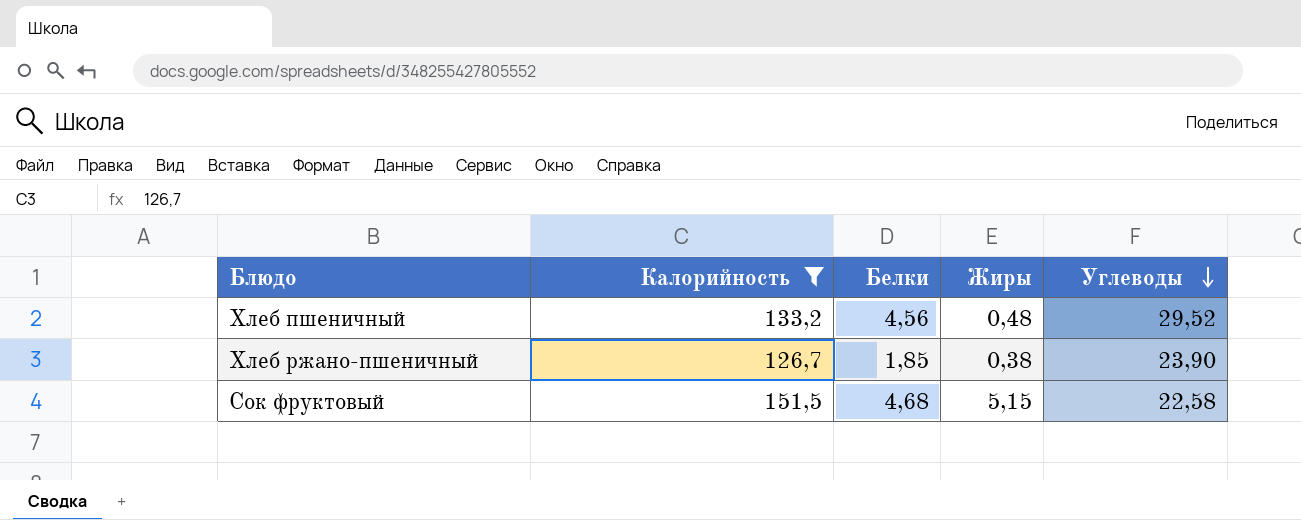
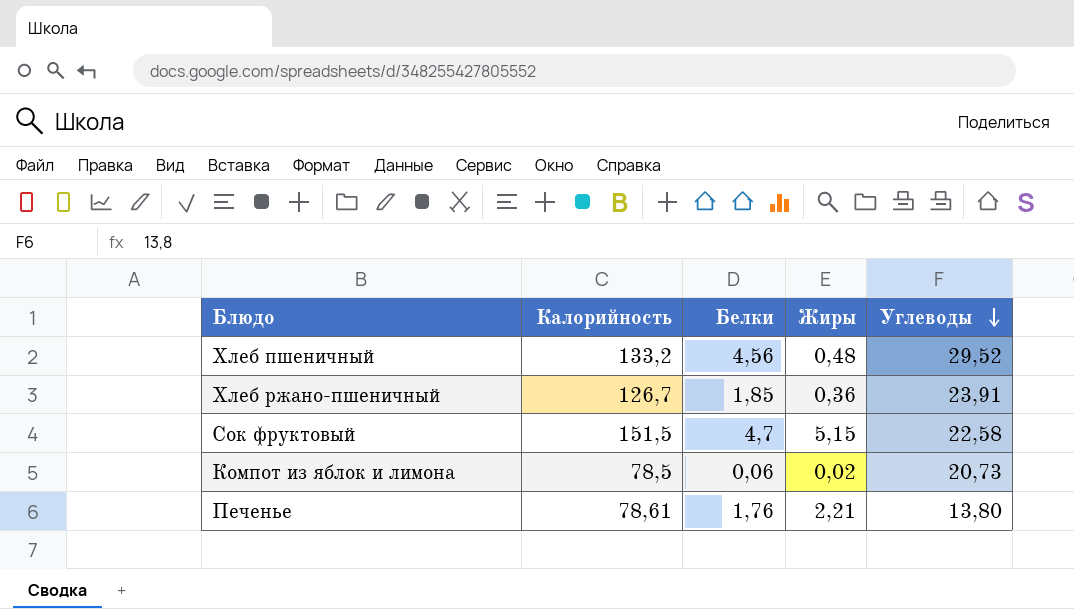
filter: Калорийность >= 126,7 -> none
Хлеб ржано-пшеничный | Жиры: 0,38 -> 0,36
Хлеб ржано-пшеничный | Углеводы: 23,90 -> 23,91
Сок фруктовый | Белки: 4,68 -> 4,7

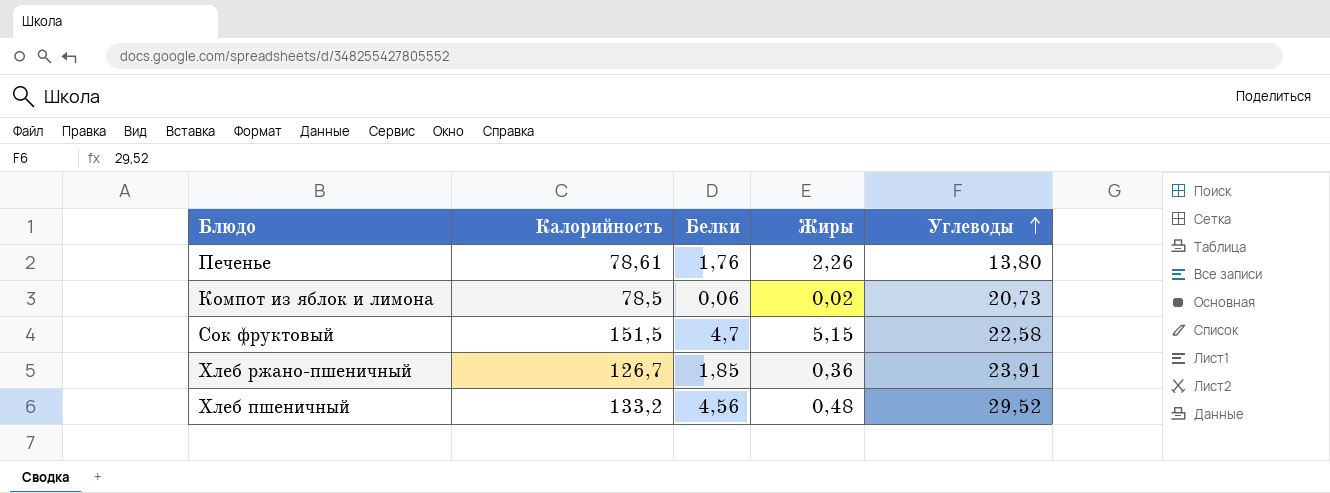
row order: Углеводы descending -> Углеводы ascending
Печенье | Жиры: 2,21 -> 2,26

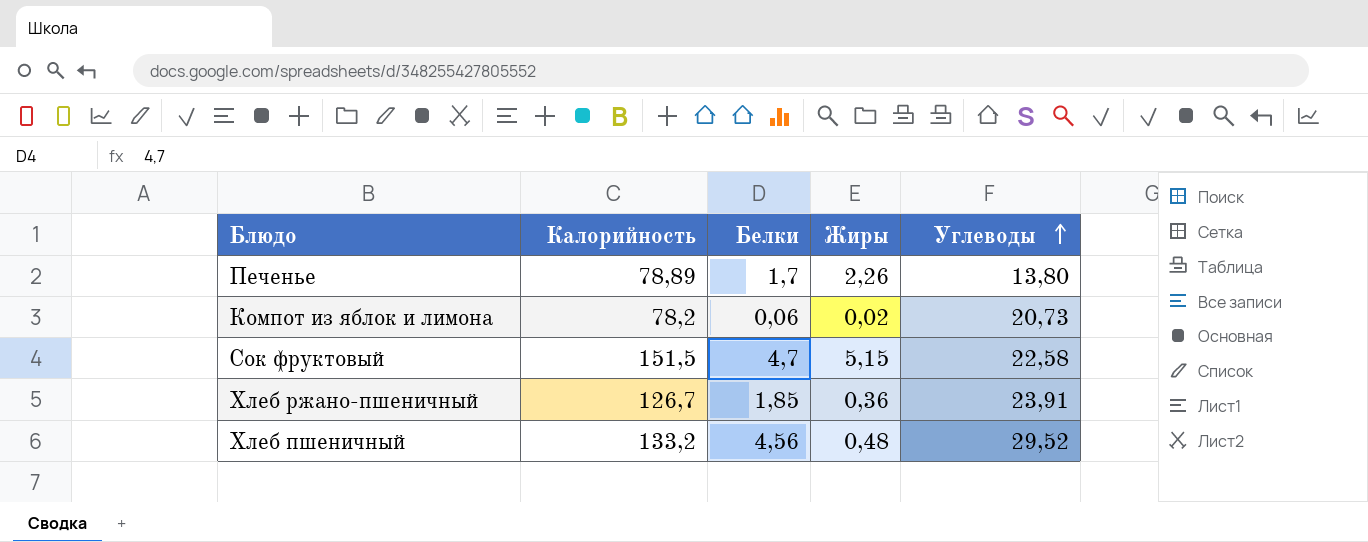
Печенье | Калорийность: 78,61 -> 78,89
Печенье | Белки: 1,76 -> 1,7
Компот из яблок и лимона | Калорийность: 78,5 -> 78,2

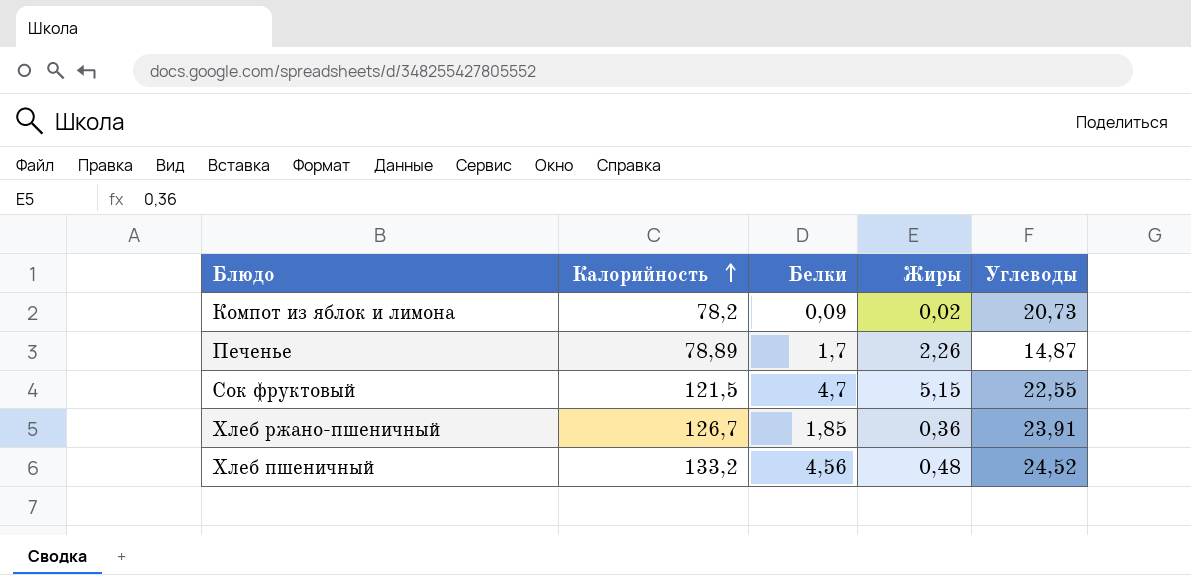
row order: Углеводы ascending -> Калорийность ascending
Компот из яблок и лимона | Белки: 0,06 -> 0,09
Печенье | Углеводы: 13,80 -> 14,87
Сок фруктовый | Калорийность: 151,5 -> 121,5
Сок фруктовый | Углеводы: 22,58 -> 22,55
Хлеб пшеничный | Углеводы: 29,52 -> 24,52

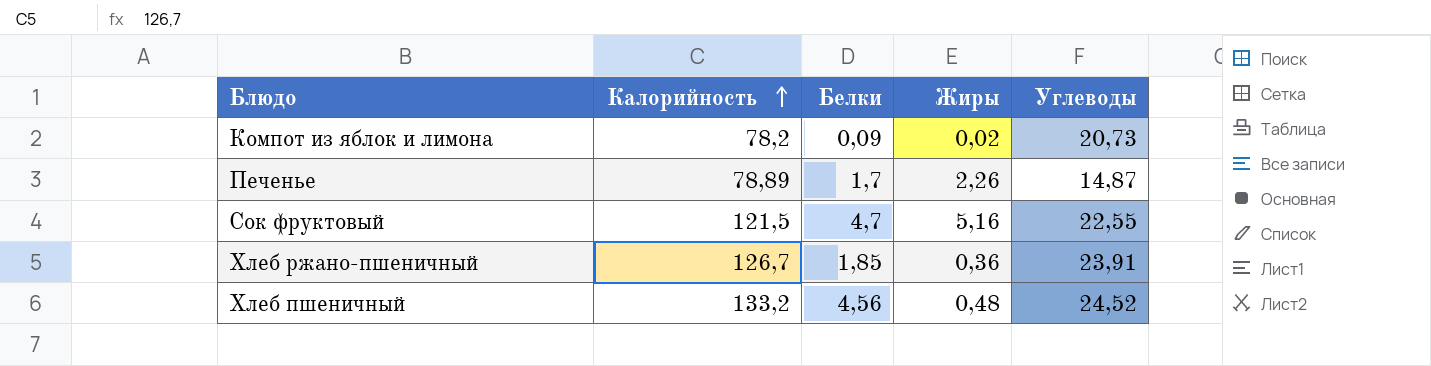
Сок фруктовый | Жиры: 5,15 -> 5,16

